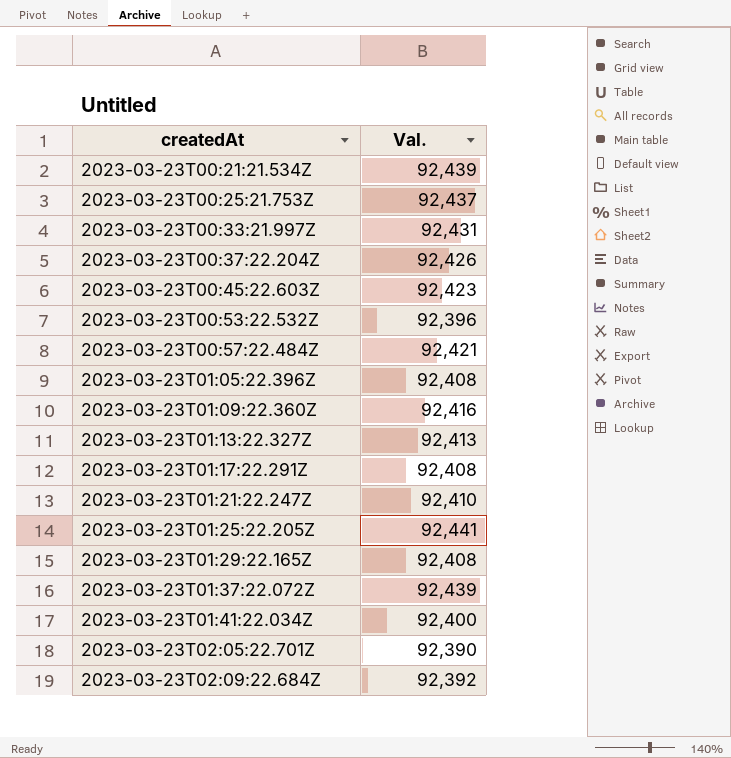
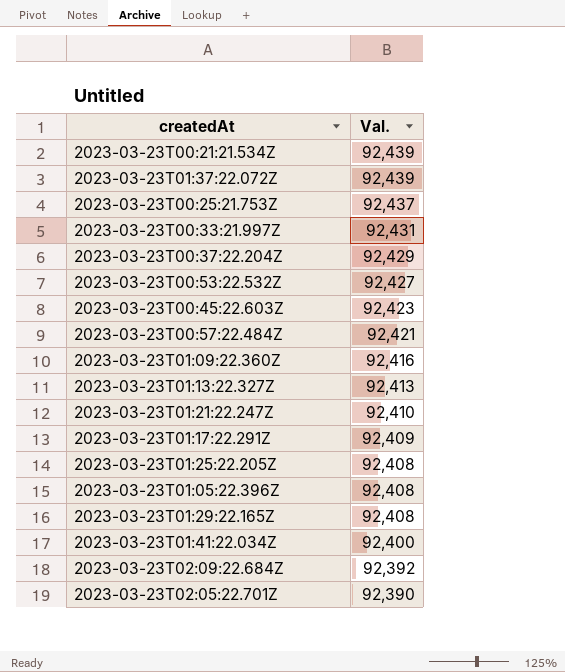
row order: createdAt ascending -> Val. descending
2023-03-23T00:37:22.204Z | Val.: 92,426 -> 92,429
2023-03-23T00:53:22.532Z | Val.: 92,396 -> 92,427
2023-03-23T01:17:22.291Z | Val.: 92,408 -> 92,409
2023-03-23T01:25:22.205Z | Val.: 92,441 -> 92,408

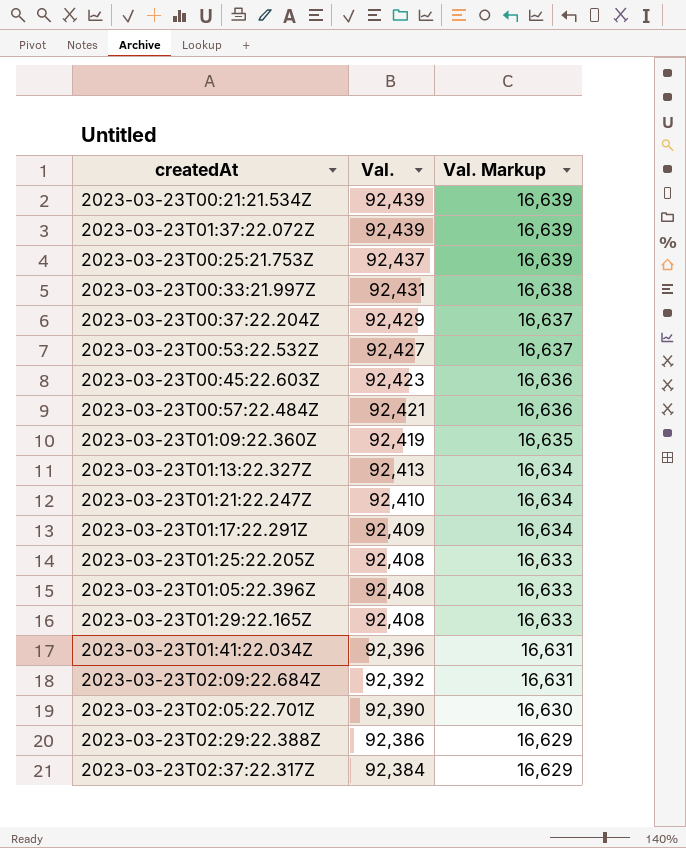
column Val. Markup | formula: none -> [Val.] * 0.18
2023-03-23T01:09:22.360Z | Val.: 92,416 -> 92,419
2023-03-23T01:41:22.034Z | Val.: 92,400 -> 92,396
row 2023-03-23T02:29:22.388Z: none -> 92,386 | 16,629
row 2023-03-23T02:37:22.317Z: none -> 92,384 | 16,629

